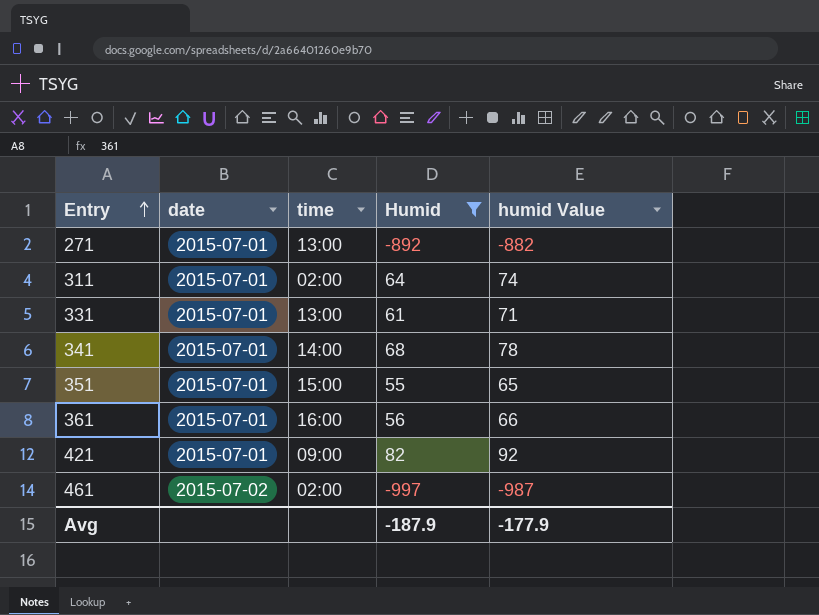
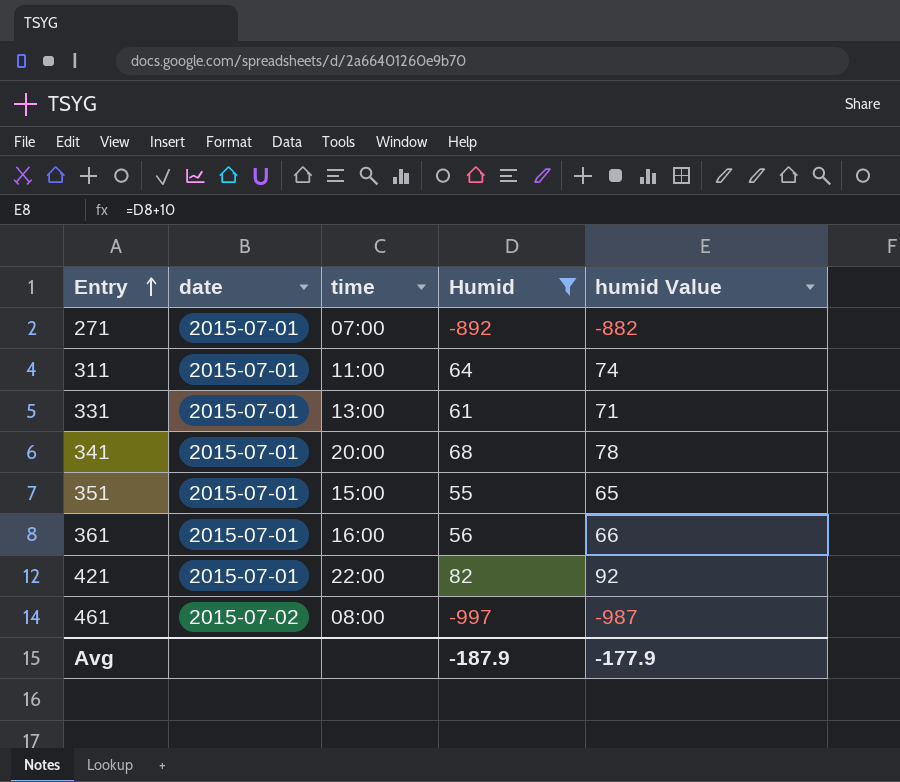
271 | time: 13:00 -> 07:00
311 | time: 02:00 -> 11:00
341 | time: 14:00 -> 20:00
421 | time: 09:00 -> 22:00
461 | time: 02:00 -> 08:00

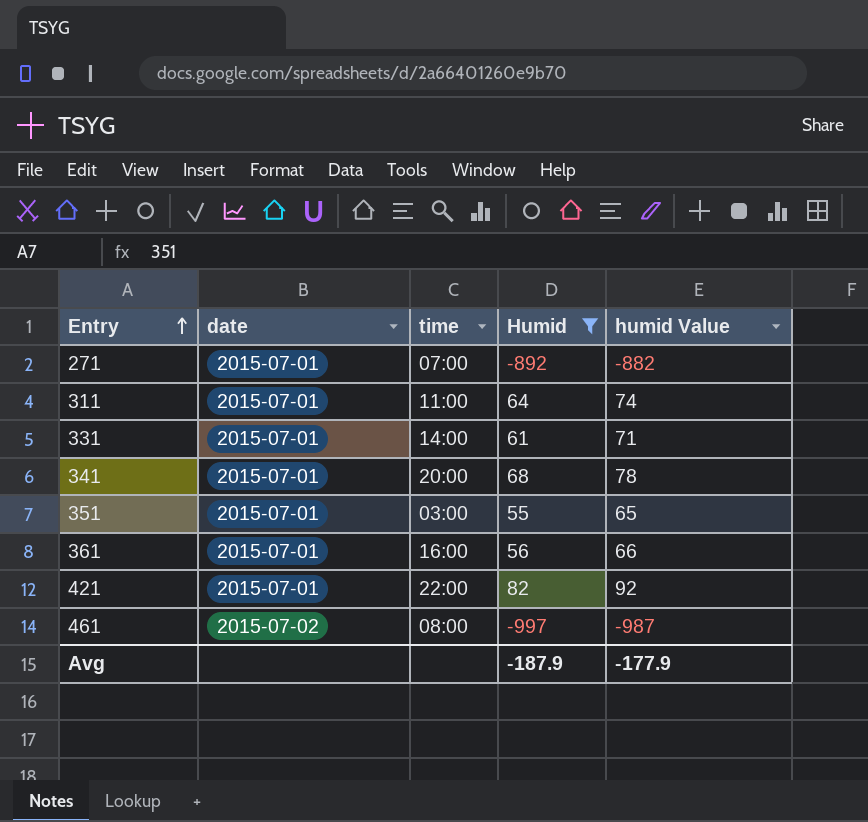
331 | time: 13:00 -> 14:00
351 | time: 15:00 -> 03:00

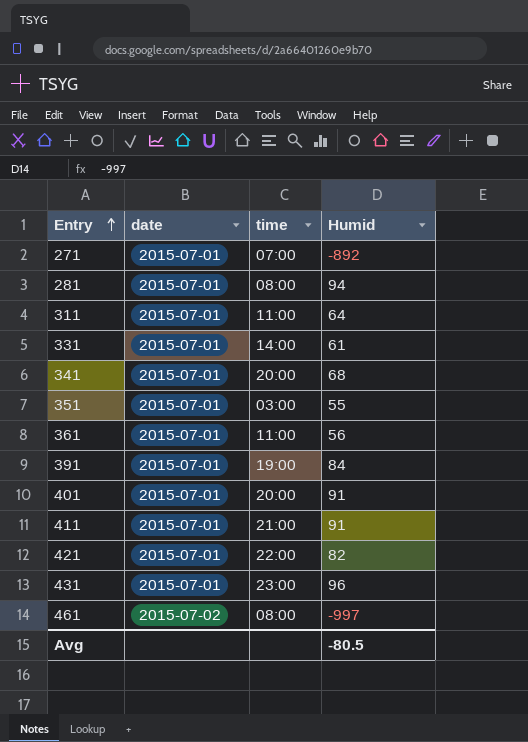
filter: Humid <= 82 -> none
column humid Value | formula: [Humid] + 10 -> none
361 | time: 16:00 -> 11:00
Avg | Humid: -187.9 -> -80.5

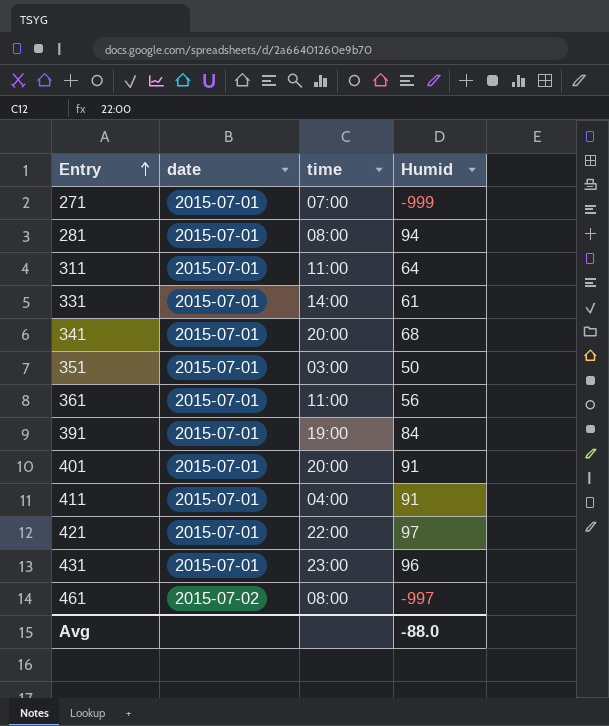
271 | Humid: -892 -> -999
351 | Humid: 55 -> 50
411 | time: 21:00 -> 04:00
421 | Humid: 82 -> 97
Avg | Humid: -80.5 -> -88.0

